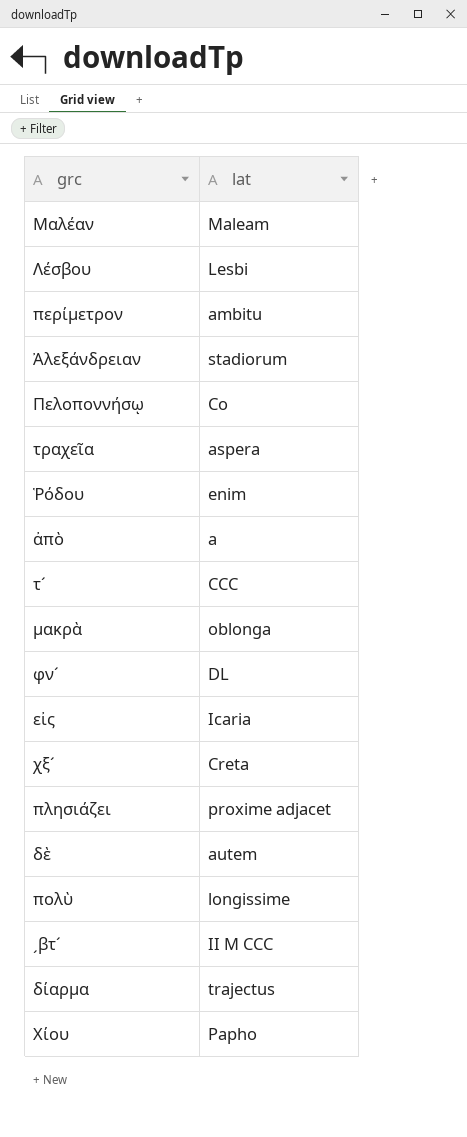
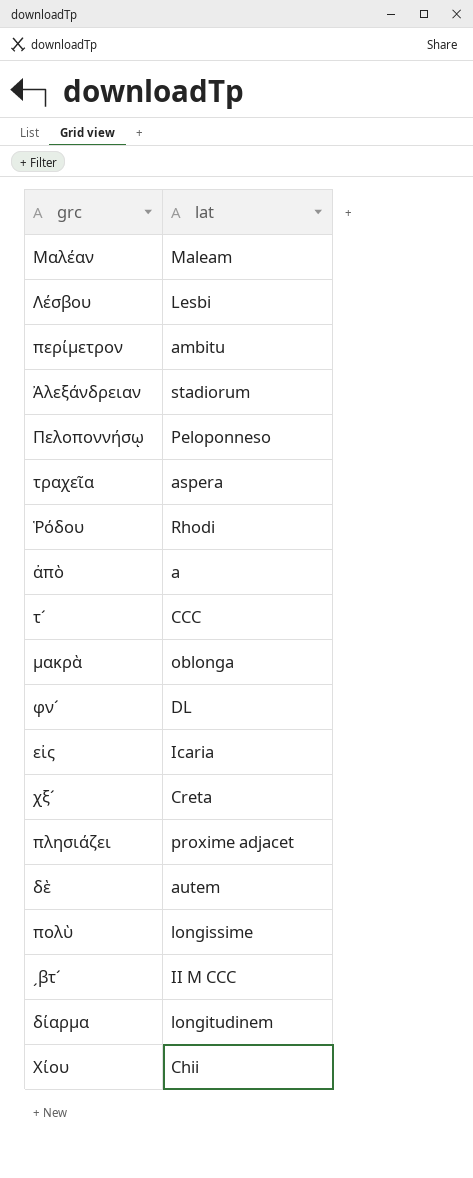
Πελοποννήσῳ | lat: Co -> Peloponneso
Ῥόδου | lat: enim -> Rhodi
δίαρμα | lat: trajectus -> longitudinem
Χίου | lat: Papho -> Chii

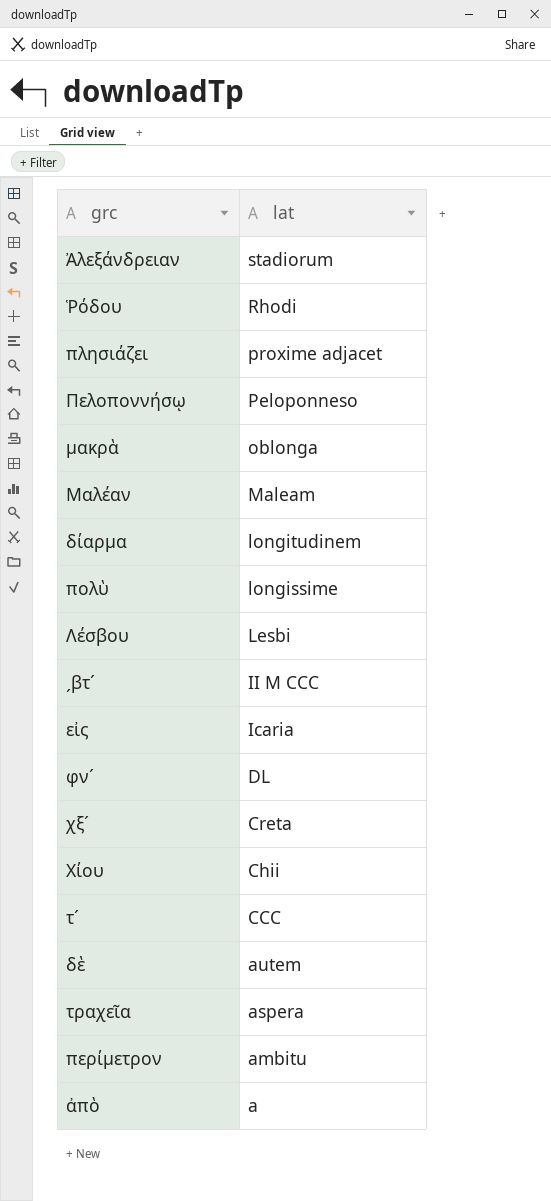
row order: none -> lat descending

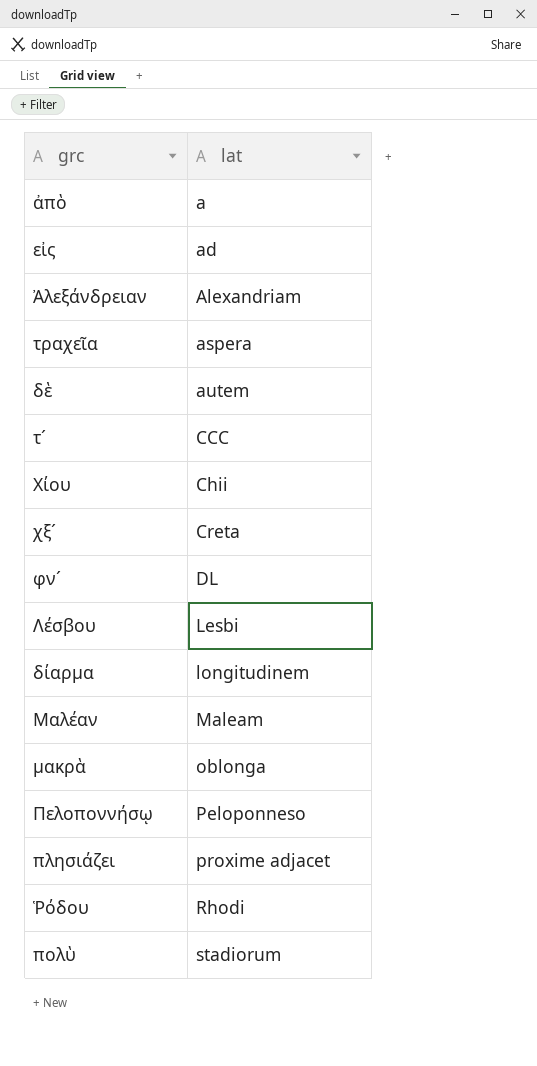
row order: lat descending -> lat ascending
row ˏβτˊ: II M CCC -> none
row περίμετρον: ambitu -> none
εἰς | lat: Icaria -> ad
Ἀλεξάνδρειαν | lat: stadiorum -> Alexandriam
πολὺ | lat: longissime -> stadiorum

